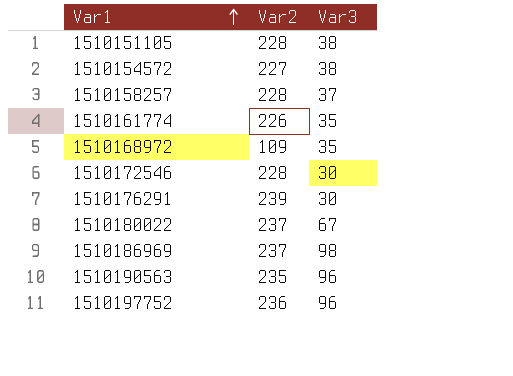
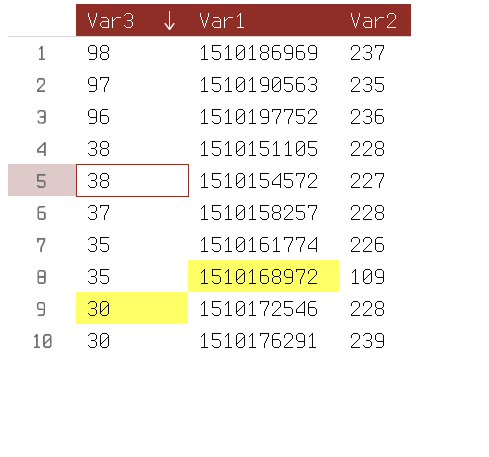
row order: Var1 ascending -> Var3 descending
column Var3 | position: 3 -> 1
row 1510180022: 237 | 67 -> none
1510190563 | Var3: 96 -> 97

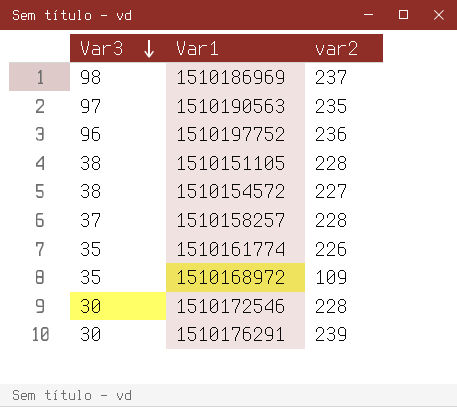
column name: Var2 -> var2

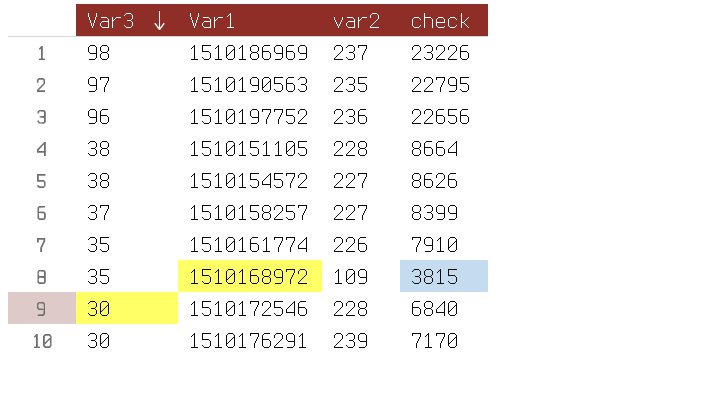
column check | formula: none -> [Var3] * [var2]
1510158257 | var2: 228 -> 227

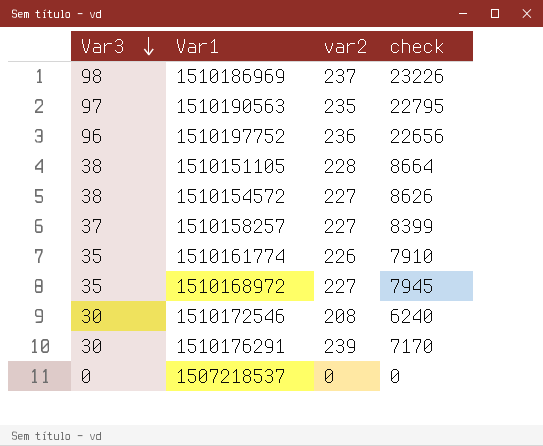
1510168972 | var2: 109 -> 227
1510168972 | check: 3815 -> 7945
1510172546 | var2: 228 -> 208
1510172546 | check: 6840 -> 6240
row 1507218537: none -> 0 | 0 | 0

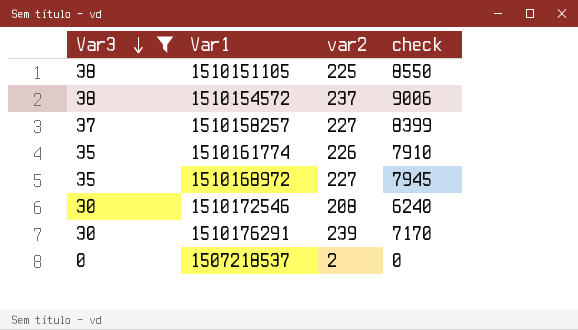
filter: none -> Var3 <= 38
1510151105 | var2: 228 -> 225
1510151105 | check: 8664 -> 8550
1510154572 | var2: 227 -> 237
1510154572 | check: 8626 -> 9006
1507218537 | var2: 0 -> 2

